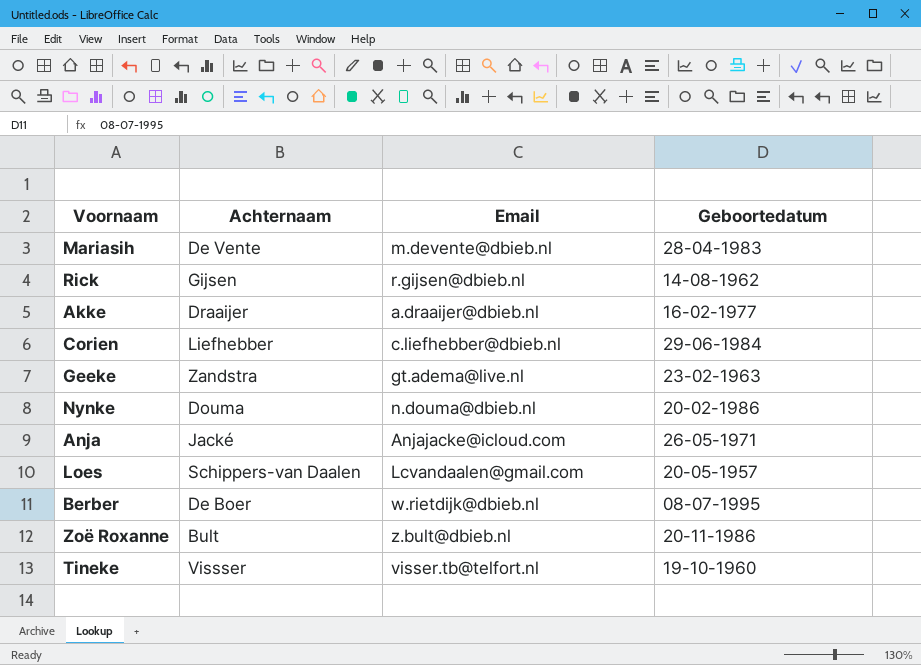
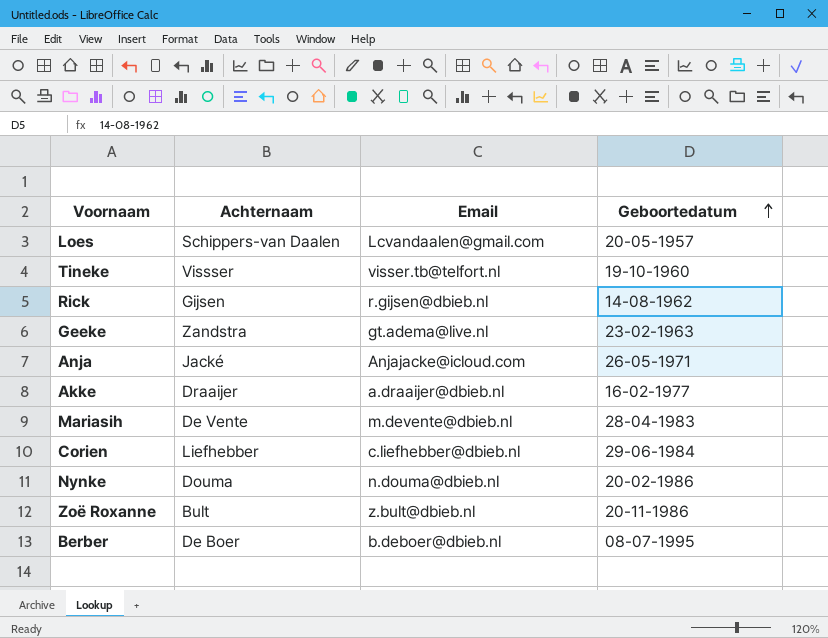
row order: none -> Geboortedatum ascending
Berber | Email: w.rietdijk@dbieb.nl -> b.deboer@dbieb.nl

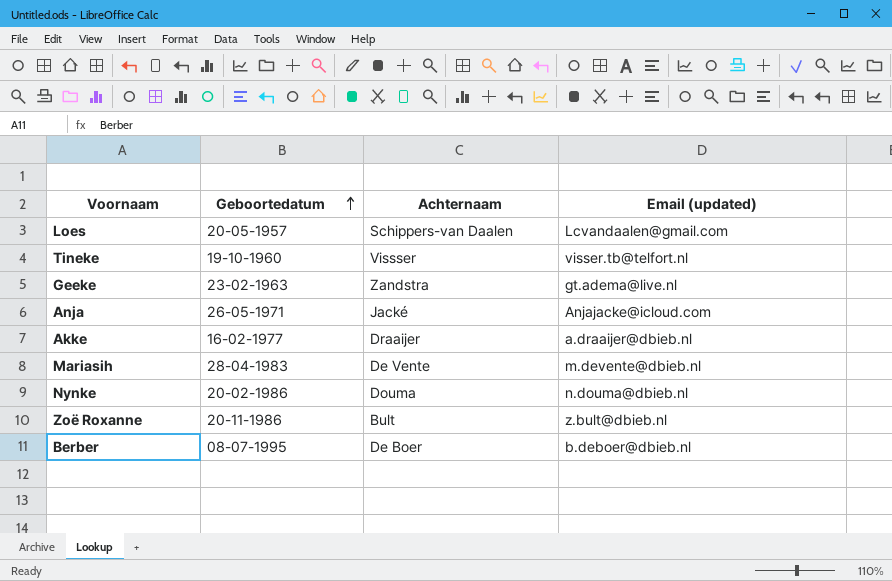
column Geboortedatum | position: 4 -> 2
column name: Email -> Email (updated)
row Rick: Gijsen | r.gijsen@dbieb.nl | 14-08-1962 -> none
row Corien: Liefhebber | c.liefhebber@dbieb.nl | 29-06-1984 -> none

